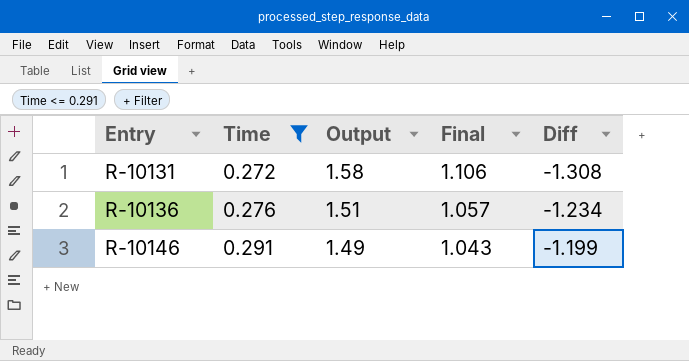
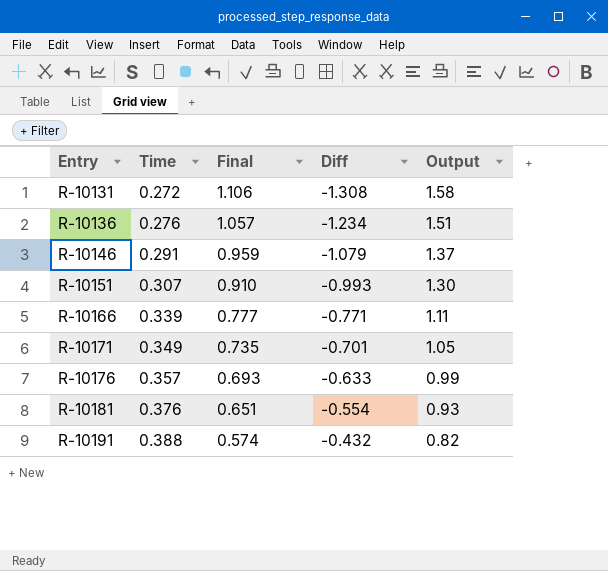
filter: Time <= 0.291 -> none
column Output | position: 3 -> 5
R-10146 | Final: 1.043 -> 0.959
R-10146 | Diff: -1.199 -> -1.079
R-10146 | Output: 1.49 -> 1.37

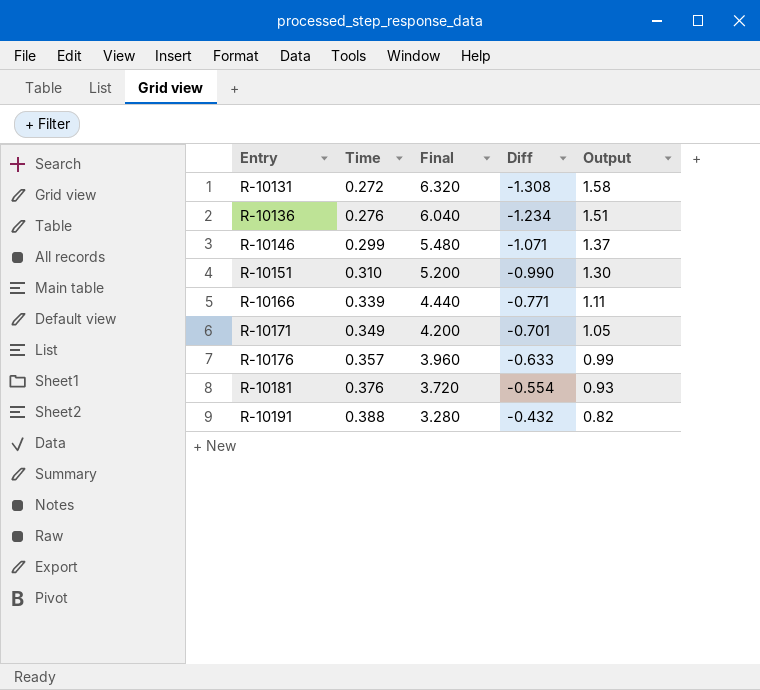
column Final | formula: [Output] * 0.7 -> [Output] * 4
R-10146 | Time: 0.291 -> 0.299
R-10146 | Diff: -1.079 -> -1.071
R-10151 | Time: 0.307 -> 0.310
R-10151 | Diff: -0.993 -> -0.990

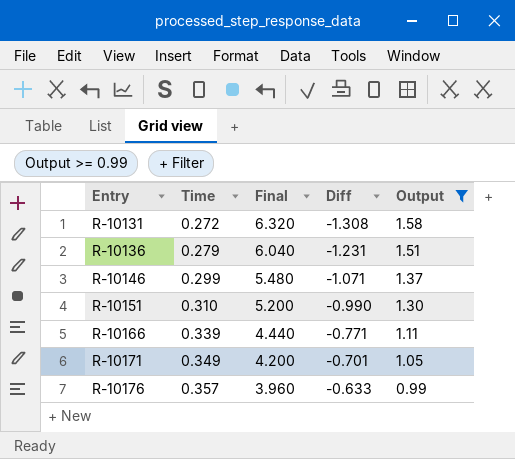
filter: none -> Output >= 0.99
R-10136 | Time: 0.276 -> 0.279
R-10136 | Diff: -1.234 -> -1.231

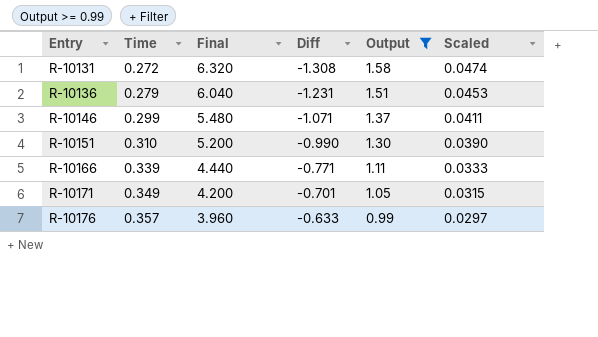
column Scaled | formula: none -> [Output] * 0.03

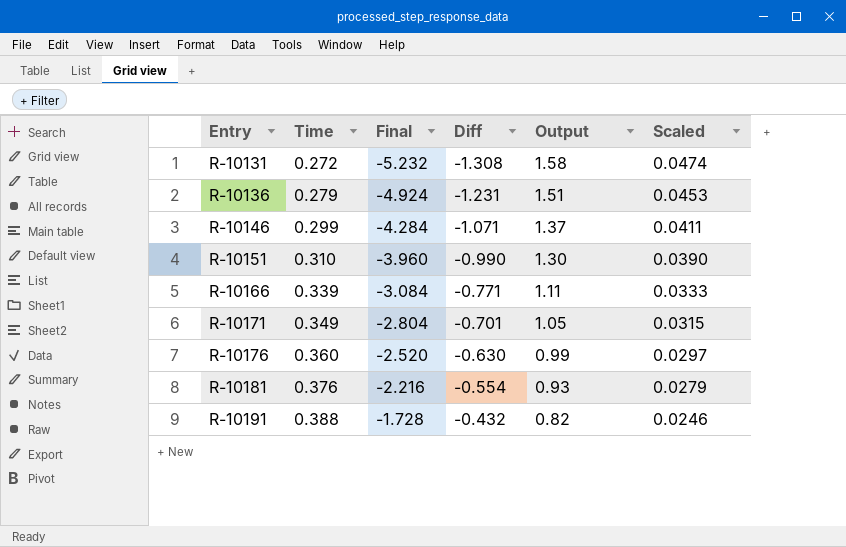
filter: Output >= 0.99 -> none
column Final | formula: [Output] * 4 -> [Diff] * 4
R-10176 | Time: 0.357 -> 0.360
R-10176 | Diff: -0.633 -> -0.630

